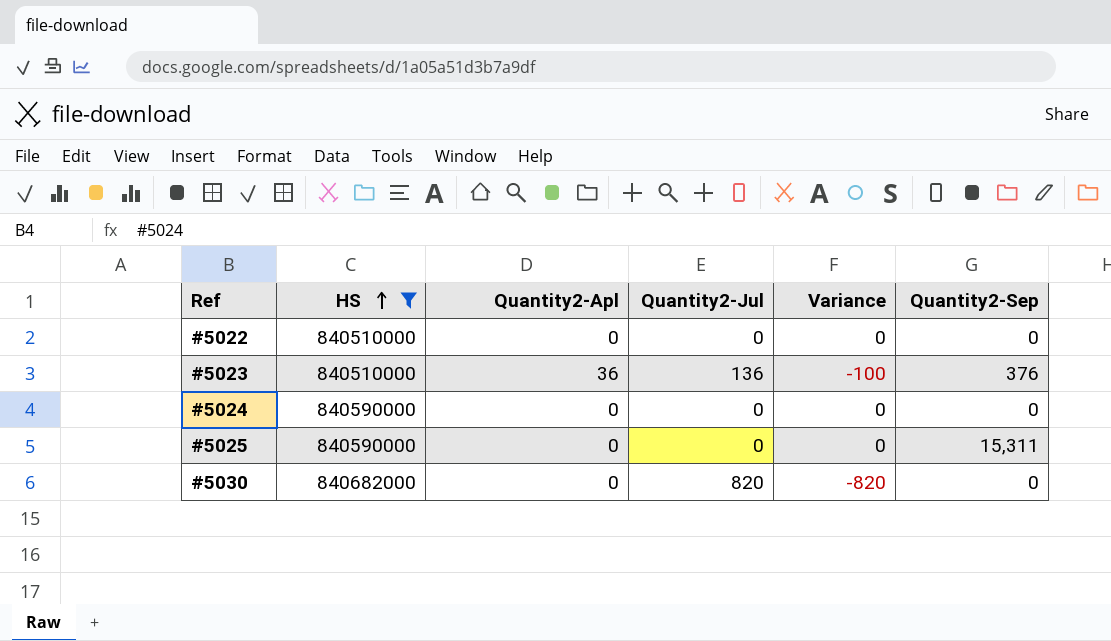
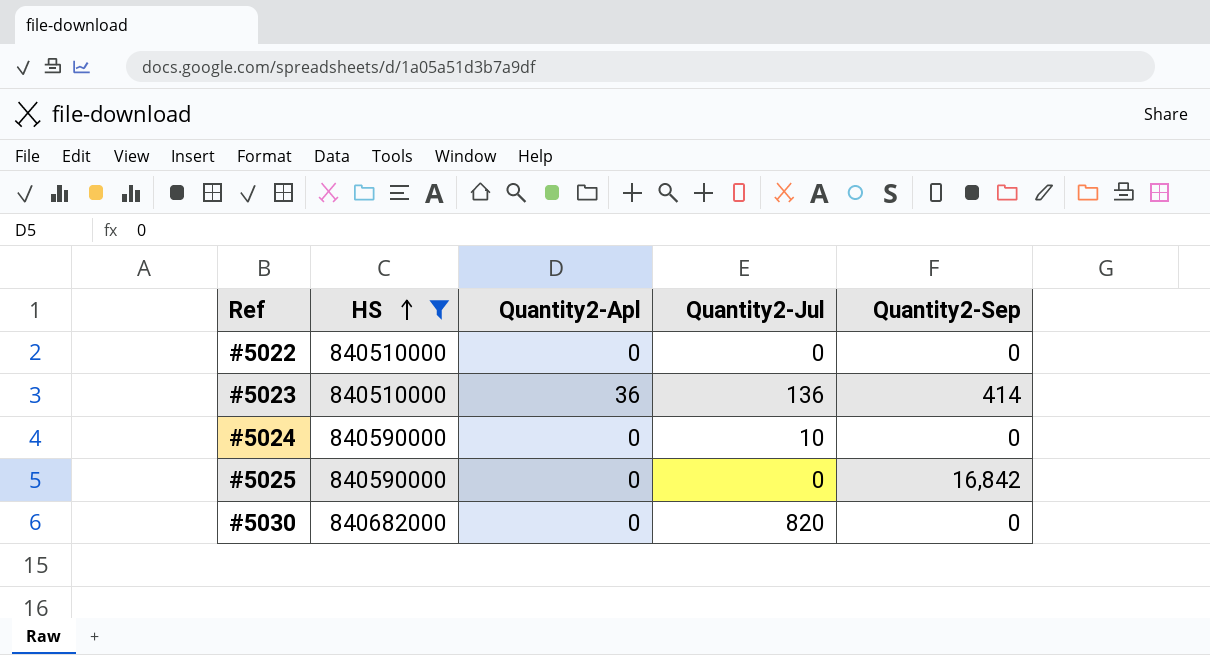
column Variance | formula: [Quantity2-Apl] - [Quantity2-Jul] -> none
#5023 | Quantity2-Sep: 376 -> 414
#5024 | Quantity2-Jul: 0 -> 10
#5025 | Quantity2-Sep: 15,311 -> 16,842

